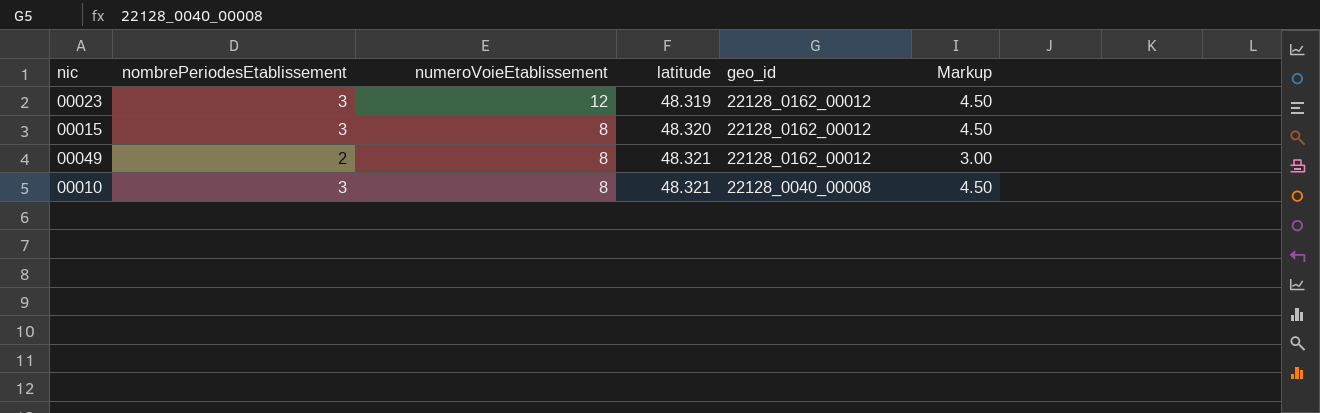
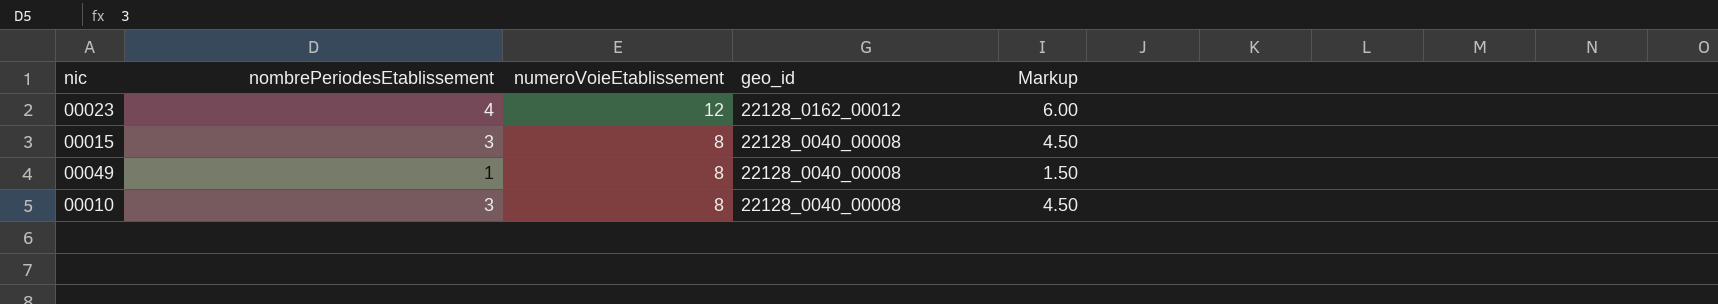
column latitude | position: 4 -> none
00023 | nombrePeriodesEtablissement: 3 -> 4
00023 | Markup: 4.50 -> 6.00
00015 | geo_id: 22128_0162_00012 -> 22128_0040_00008
00049 | nombrePeriodesEtablissement: 2 -> 1
00049 | geo_id: 22128_0162_00012 -> 22128_0040_00008
00049 | Markup: 3.00 -> 1.50

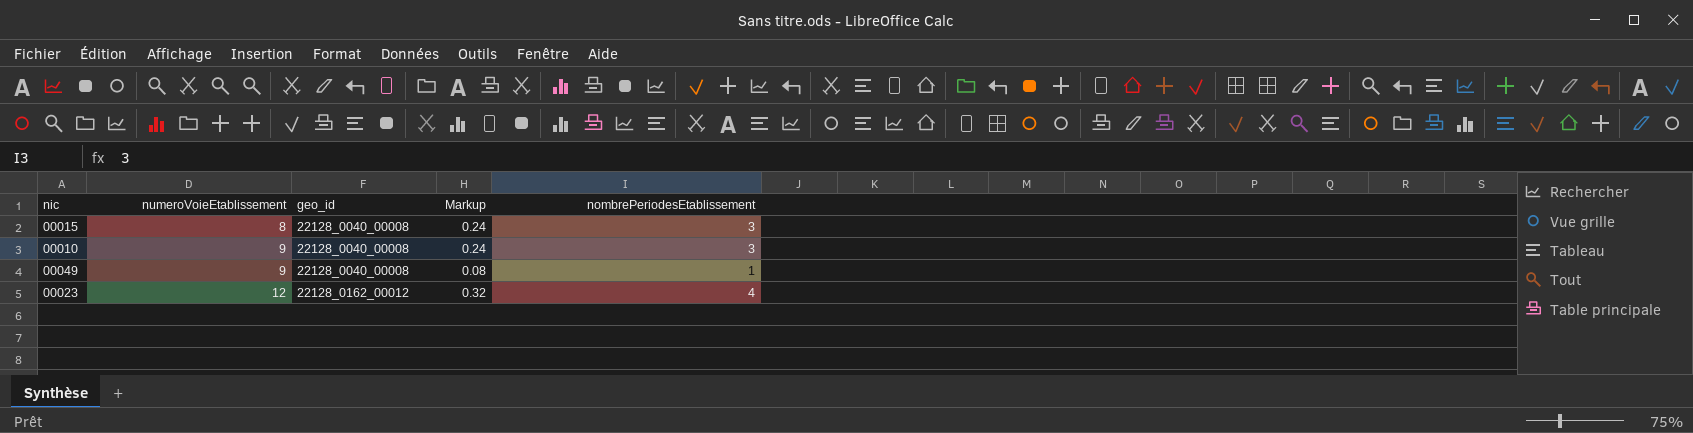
row order: numeroVoieEtablissement descending -> numeroVoieEtablissement ascending
column Markup | formula: [nombrePeriodesEtablissement] * 1.5 -> [nombrePeriodesEtablissement] * 0.08
column nombrePeriodesEtablissement | position: 2 -> 5
00010 | numeroVoieEtablissement: 8 -> 9
00049 | numeroVoieEtablissement: 8 -> 9

